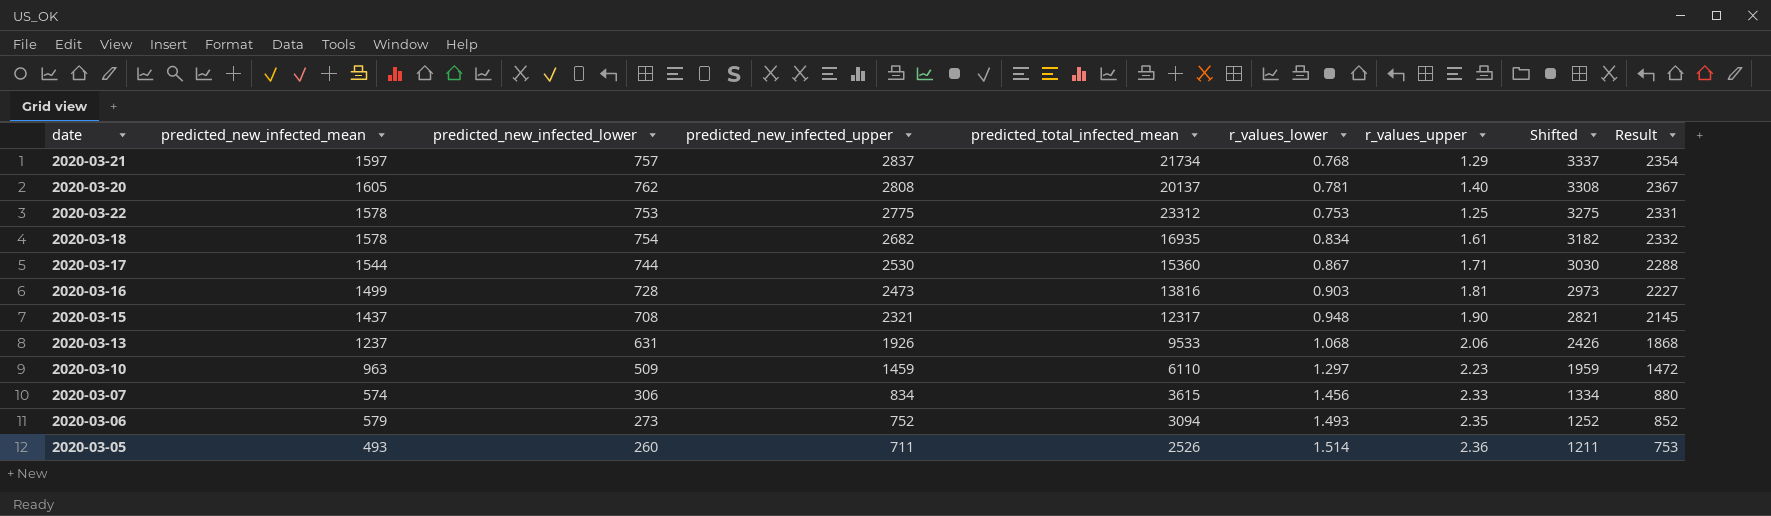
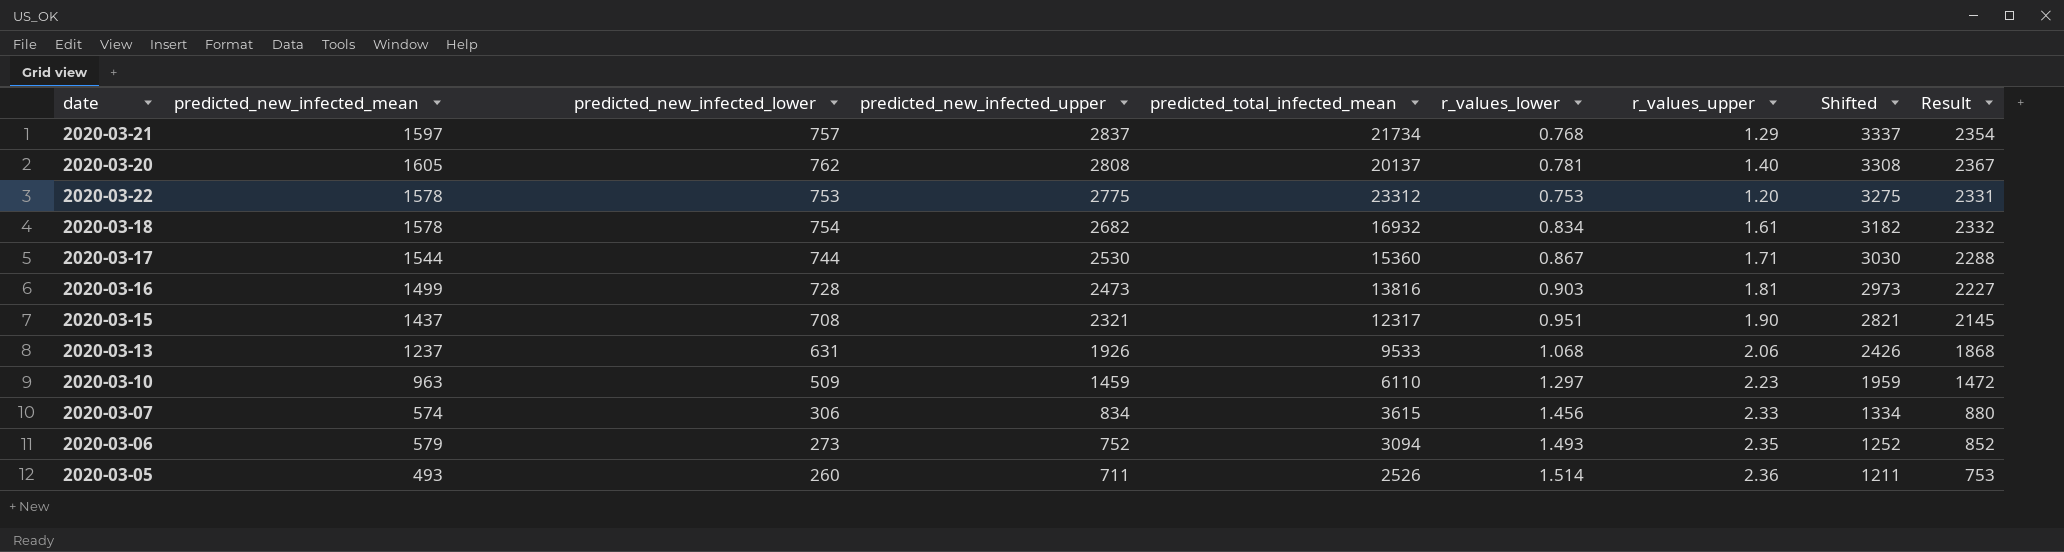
2020-03-22 | r_values_upper: 1.25 -> 1.20
2020-03-18 | predicted_total_infected_mean: 16935 -> 16932
2020-03-15 | r_values_lower: 0.948 -> 0.951

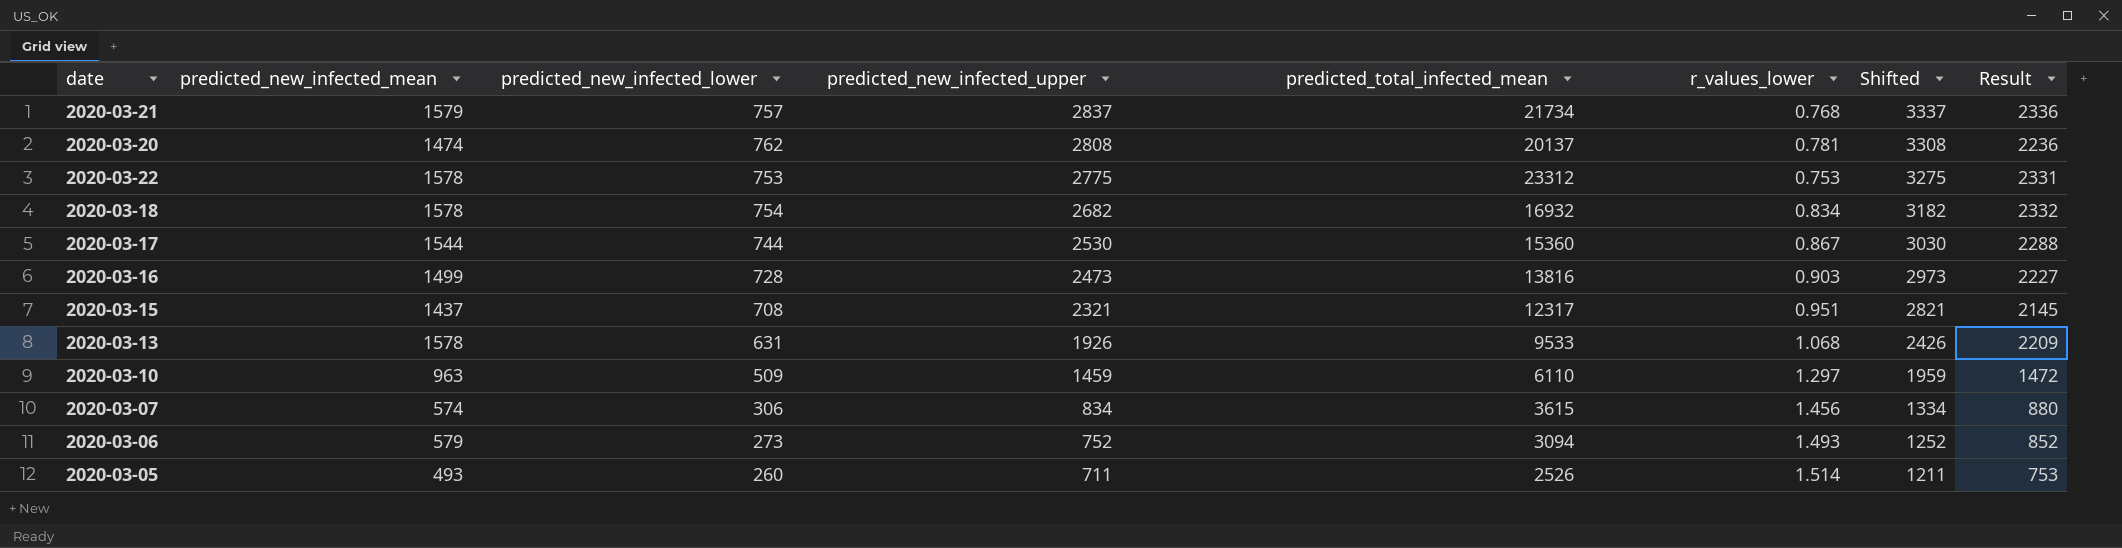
column r_values_upper | position: 7 -> none
2020-03-21 | predicted_new_infected_mean: 1597 -> 1579
2020-03-21 | Result: 2354 -> 2336
2020-03-20 | predicted_new_infected_mean: 1605 -> 1474
2020-03-20 | Result: 2367 -> 2236
2020-03-13 | predicted_new_infected_mean: 1237 -> 1578
2020-03-13 | Result: 1868 -> 2209

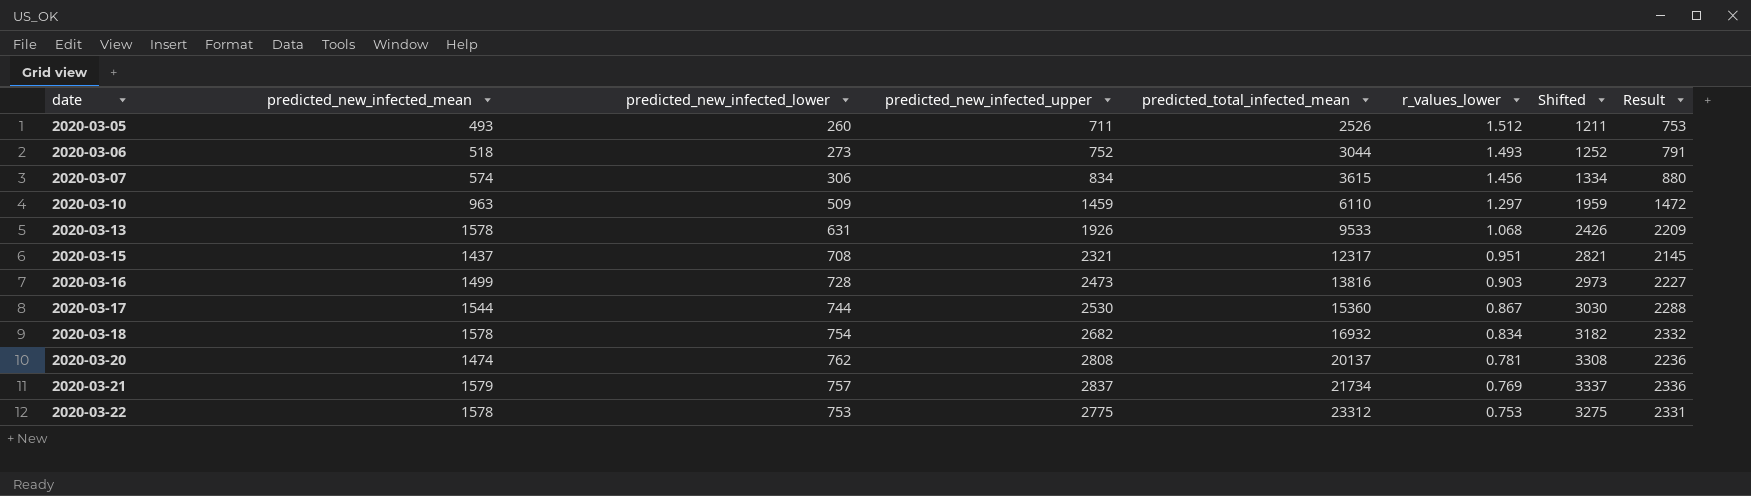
row order: predicted_new_infected_upper descending -> date ascending
2020-03-05 | r_values_lower: 1.514 -> 1.512
2020-03-06 | predicted_new_infected_mean: 579 -> 518
2020-03-06 | predicted_total_infected_mean: 3094 -> 3044
2020-03-06 | Result: 852 -> 791
2020-03-21 | r_values_lower: 0.768 -> 0.769

